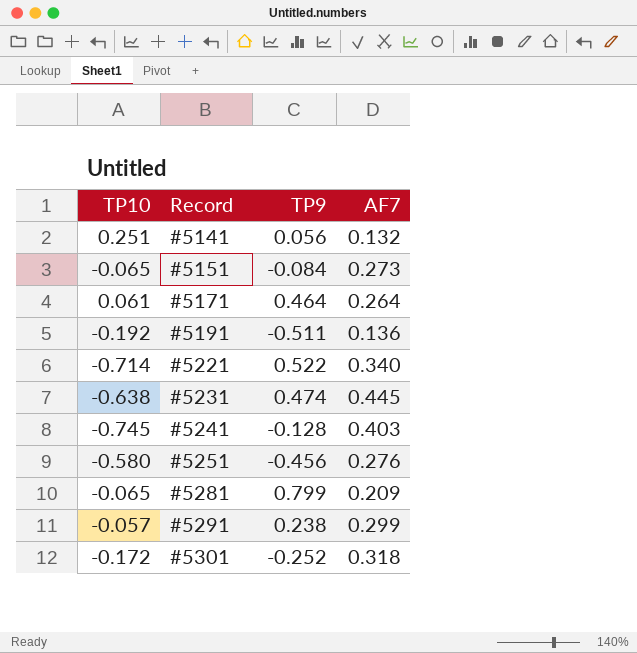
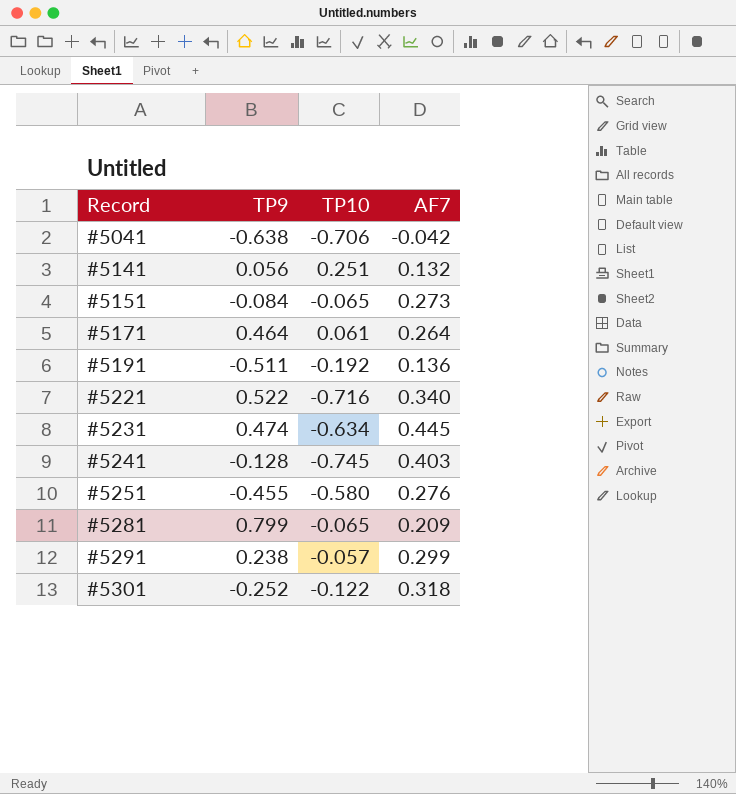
column TP10 | position: 1 -> 3
row #5041: none -> -0.638 | -0.706 | -0.042
#5221 | TP10: -0.714 -> -0.716
#5231 | TP10: -0.638 -> -0.634
#5251 | TP9: -0.456 -> -0.455
#5301 | TP10: -0.172 -> -0.122

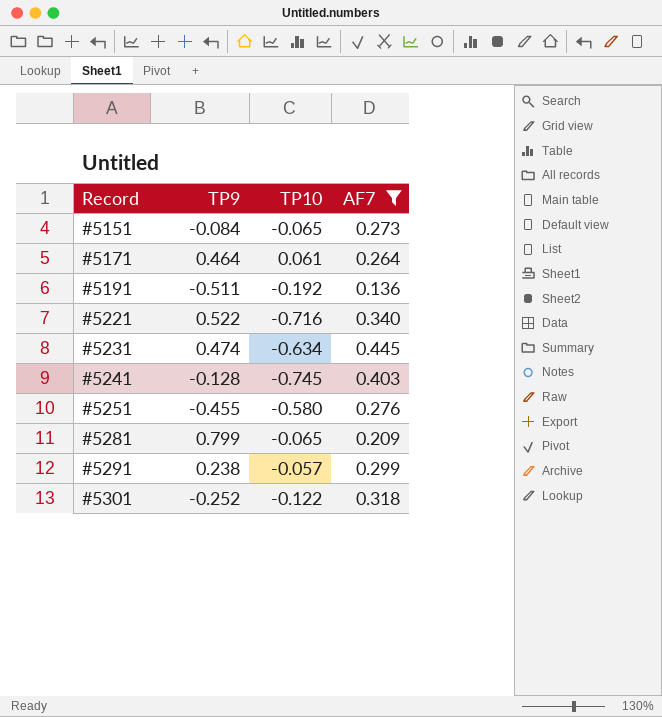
filter: none -> AF7 >= 0.136

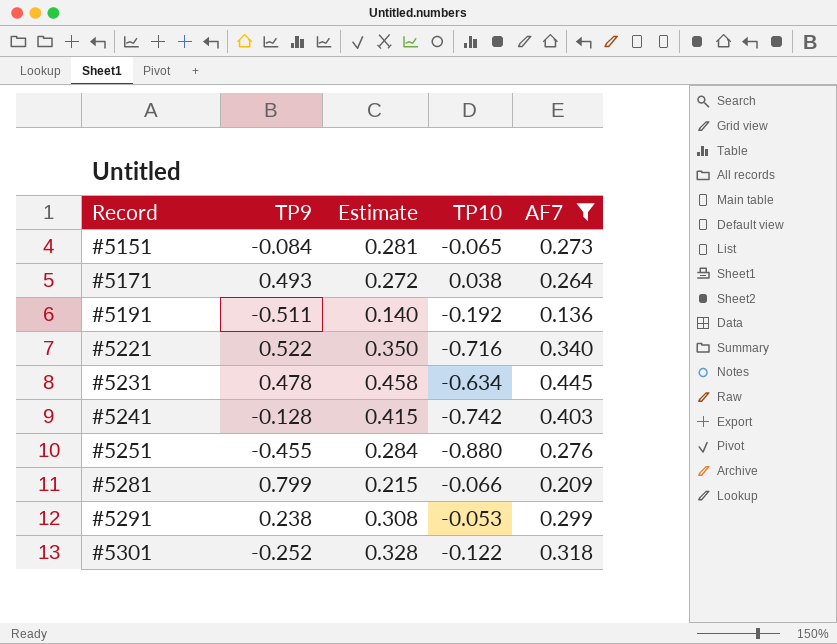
column Estimate | formula: none -> [AF7] * 1.03
#5171 | TP9: 0.464 -> 0.493
#5171 | TP10: 0.061 -> 0.038
#5231 | TP9: 0.474 -> 0.478
#5241 | TP10: -0.745 -> -0.742
#5251 | TP10: -0.580 -> -0.880
#5281 | TP10: -0.065 -> -0.066
#5291 | TP10: -0.057 -> -0.053

